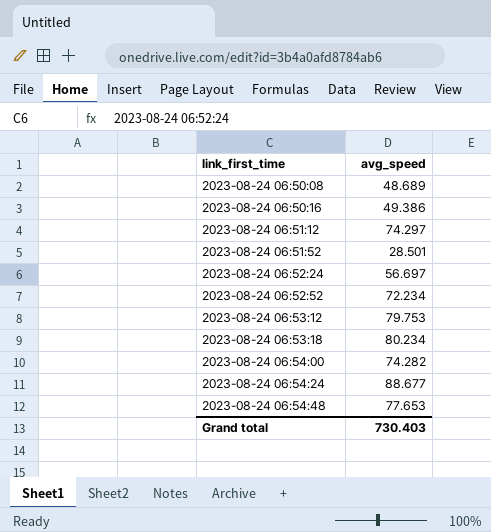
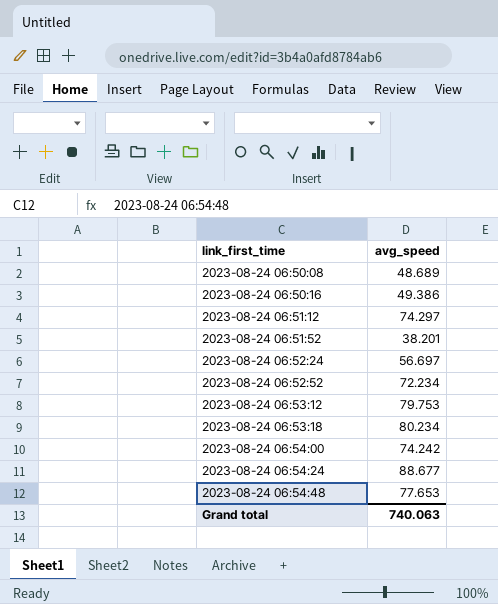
2023-08-24 06:51:52 | avg_speed: 28.501 -> 38.201
2023-08-24 06:54:00 | avg_speed: 74.282 -> 74.242
Grand total | avg_speed: 730.403 -> 740.063

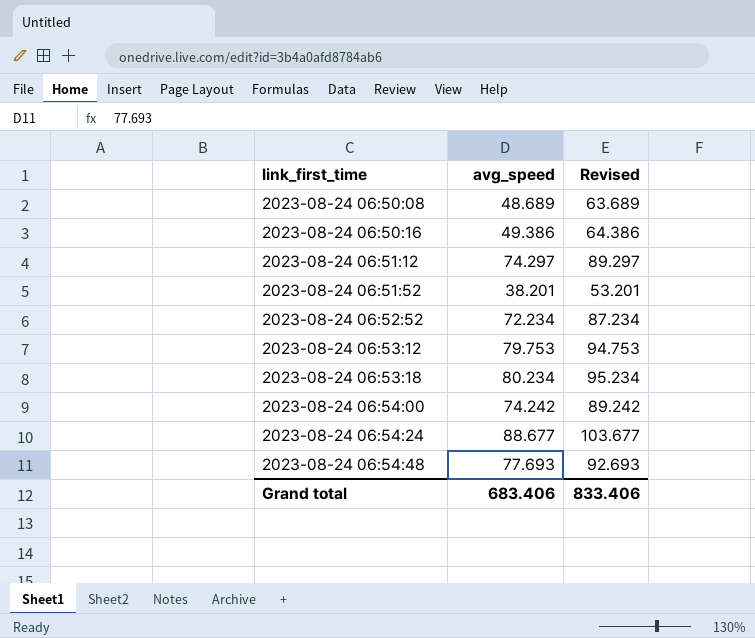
column Revised | formula: none -> [avg_speed] + 15
row 2023-08-24 06:52:24: 56.697 -> none
2023-08-24 06:54:48 | avg_speed: 77.653 -> 77.693
Grand total | avg_speed: 740.063 -> 683.406

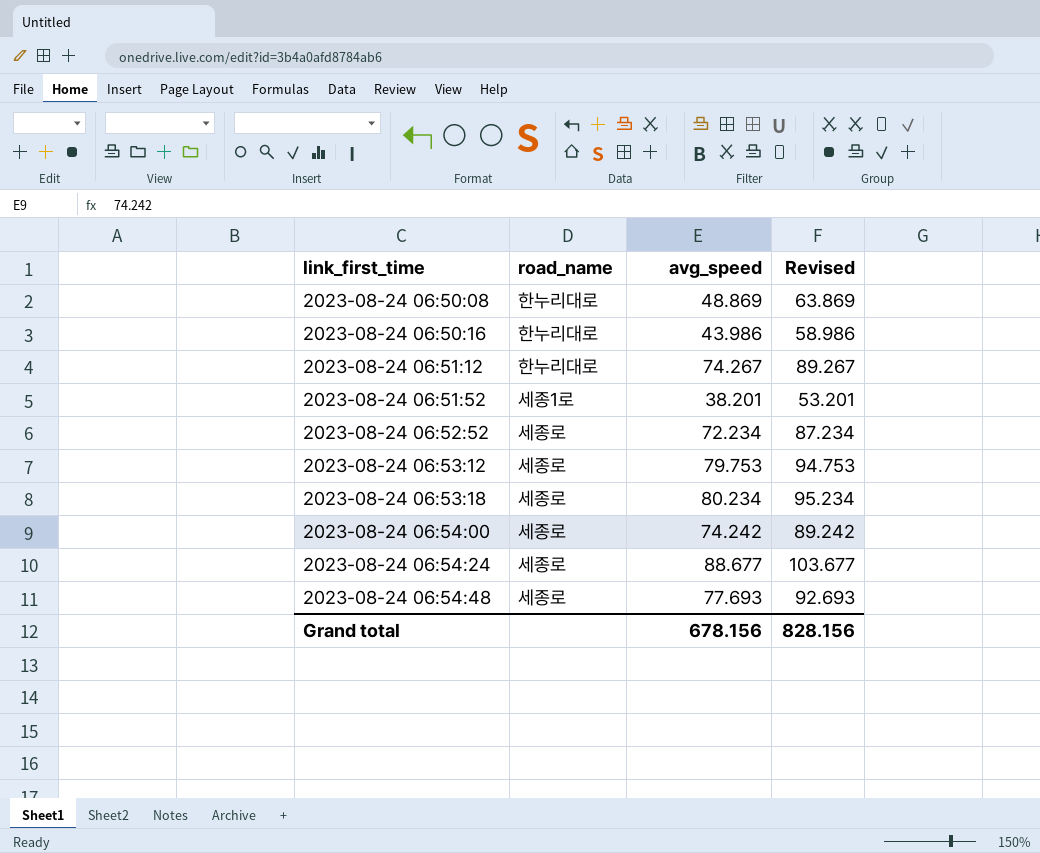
column road_name | position: none -> 2
2023-08-24 06:50:08 | avg_speed: 48.689 -> 48.869
2023-08-24 06:50:08 | Revised: 63.689 -> 63.869
2023-08-24 06:50:16 | avg_speed: 49.386 -> 43.986
2023-08-24 06:50:16 | Revised: 64.386 -> 58.986
2023-08-24 06:51:12 | avg_speed: 74.297 -> 74.267
2023-08-24 06:51:12 | Revised: 89.297 -> 89.267
Grand total | avg_speed: 683.406 -> 678.156
Grand total | Revised: 833.406 -> 828.156

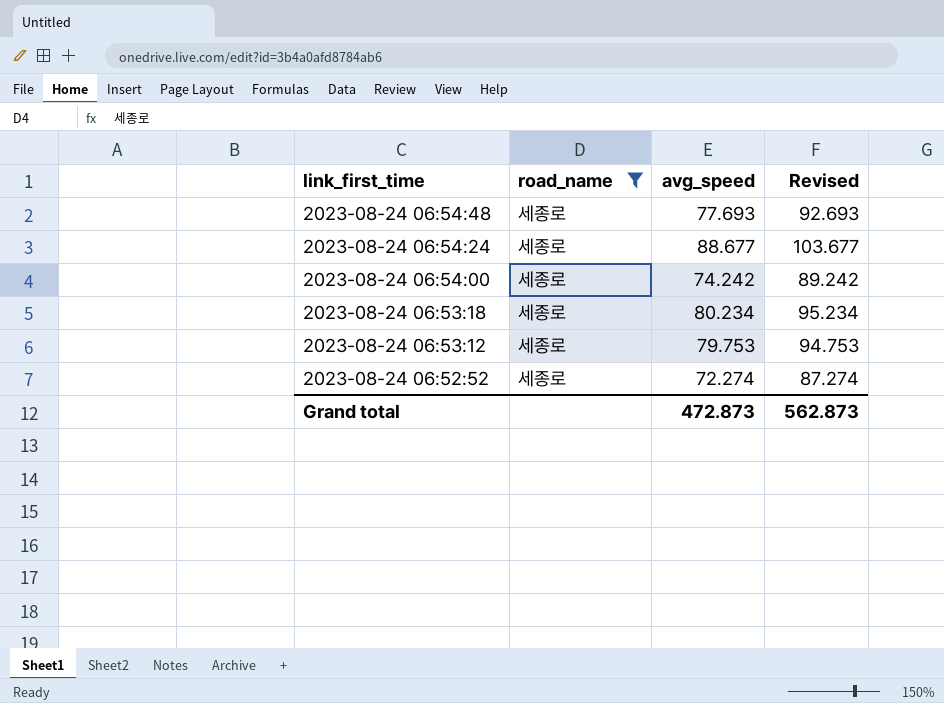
filter: none -> road_name = 세종로
row order: link_first_time ascending -> link_first_time descending
2023-08-24 06:52:52 | avg_speed: 72.234 -> 72.274
2023-08-24 06:52:52 | Revised: 87.234 -> 87.274
Grand total | avg_speed: 678.156 -> 472.873
Grand total | Revised: 828.156 -> 562.873

